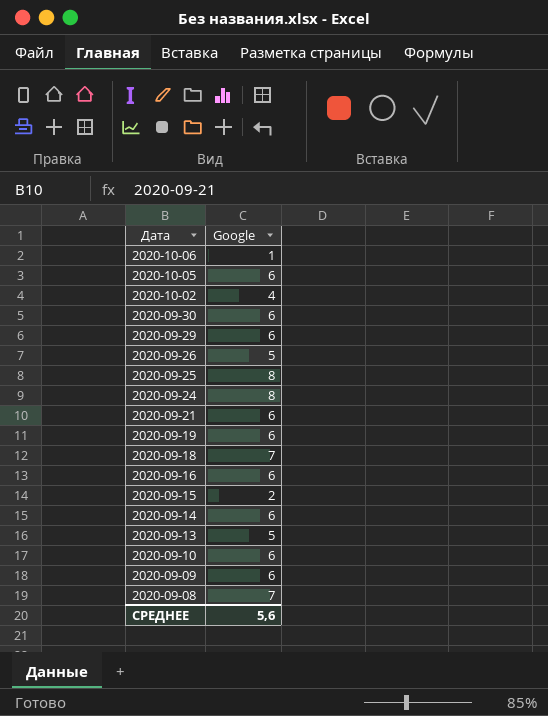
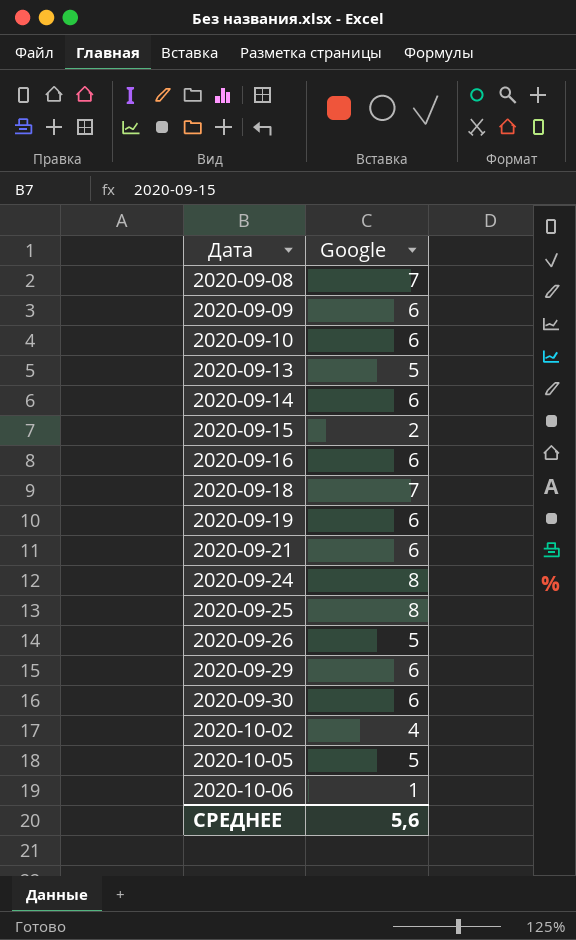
row order: Дата descending -> Дата ascending
2020-10-05 | Google: 6 -> 5

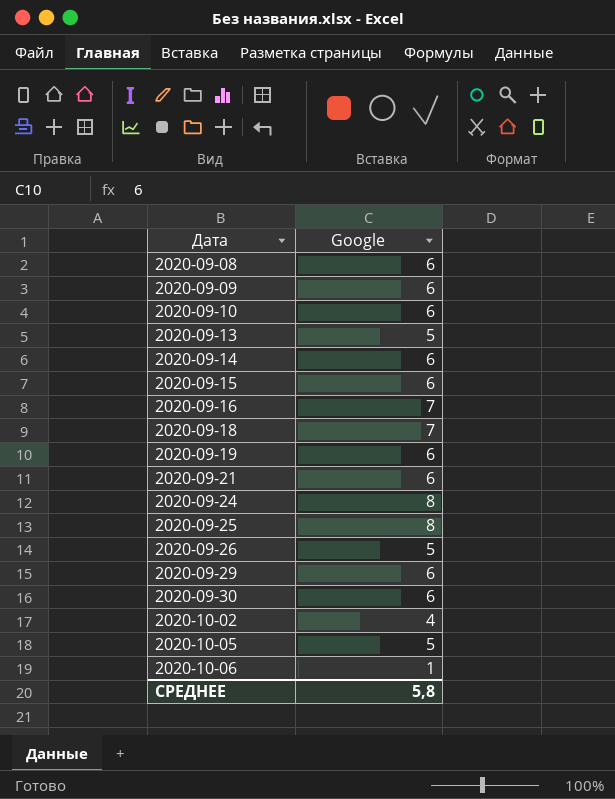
2020-09-08 | Google: 7 -> 6
2020-09-15 | Google: 2 -> 6
2020-09-16 | Google: 6 -> 7
СРЕДНЕЕ | Google: 5,6 -> 5,8

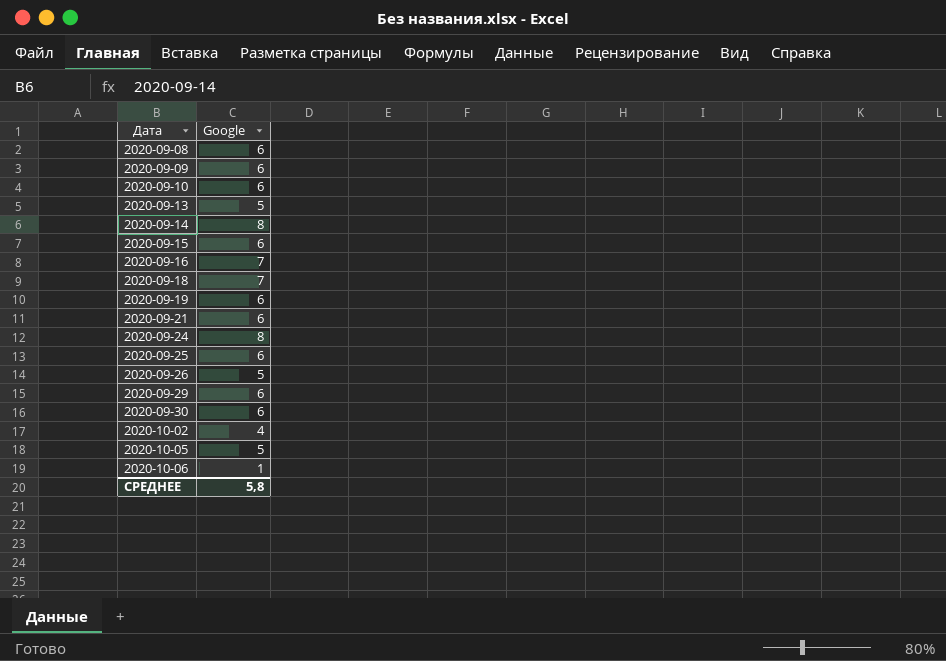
2020-09-14 | Google: 6 -> 8
2020-09-25 | Google: 8 -> 6

